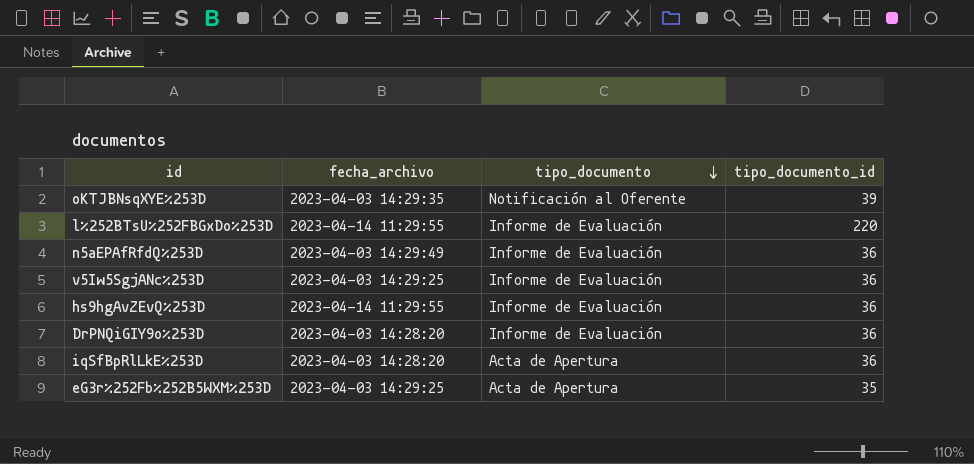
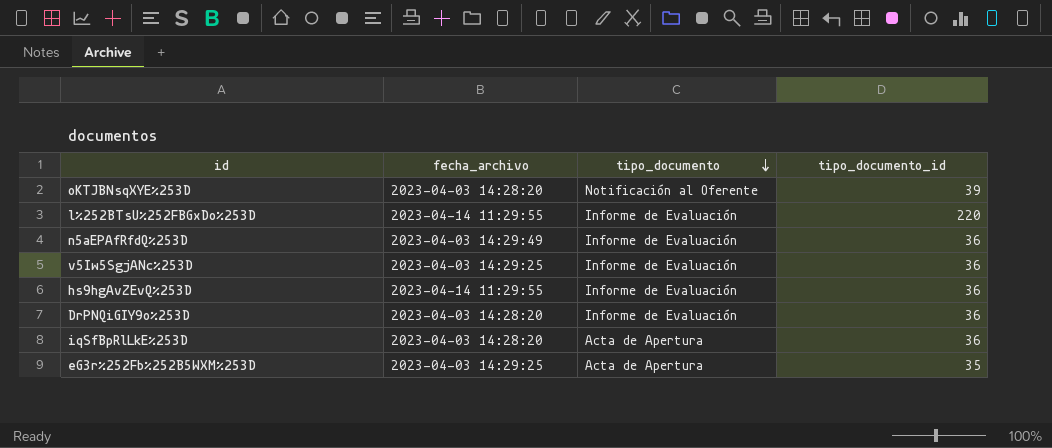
oKTJBNsqXYE%253D | fecha_archivo: 2023-04-03 14:29:35 -> 2023-04-03 14:28:20

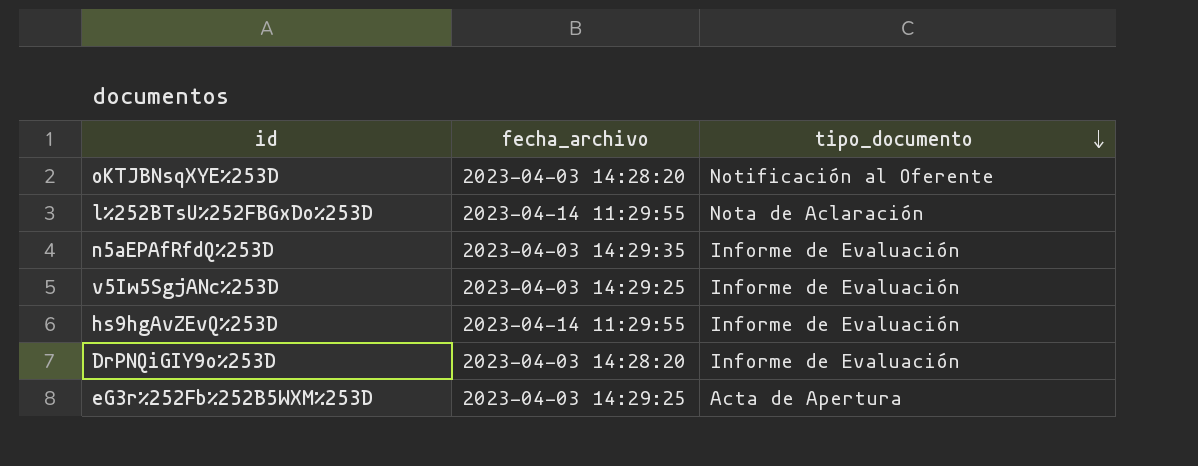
column tipo_documento_id | position: 4 -> none
row iqSfBpRlLkE%253D: 2023-04-03 14:28:20 | Acta de Apertura | 36 -> none
l%252BTsU%252FBGxDo%253D | tipo_documento: Informe de Evaluación -> Nota de Aclaración
n5aEPAfRfdQ%253D | fecha_archivo: 2023-04-03 14:29:49 -> 2023-04-03 14:29:35

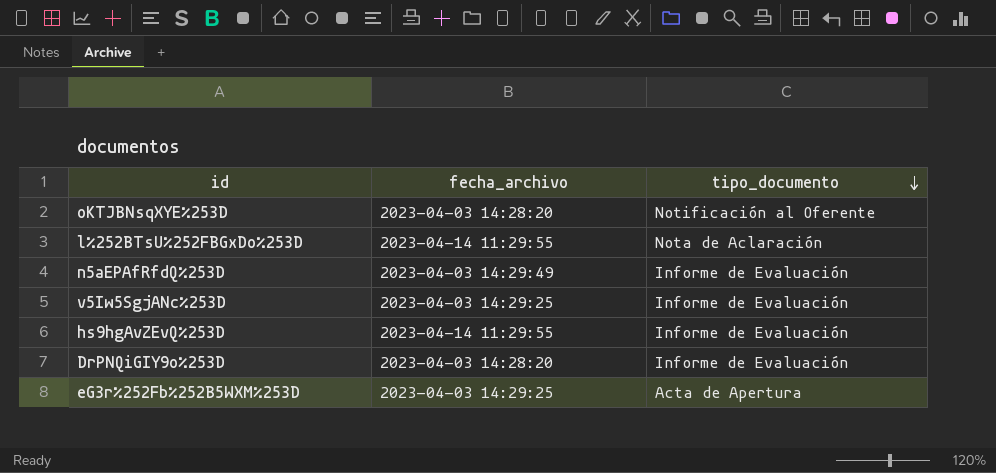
n5aEPAfRfdQ%253D | fecha_archivo: 2023-04-03 14:29:35 -> 2023-04-03 14:29:49

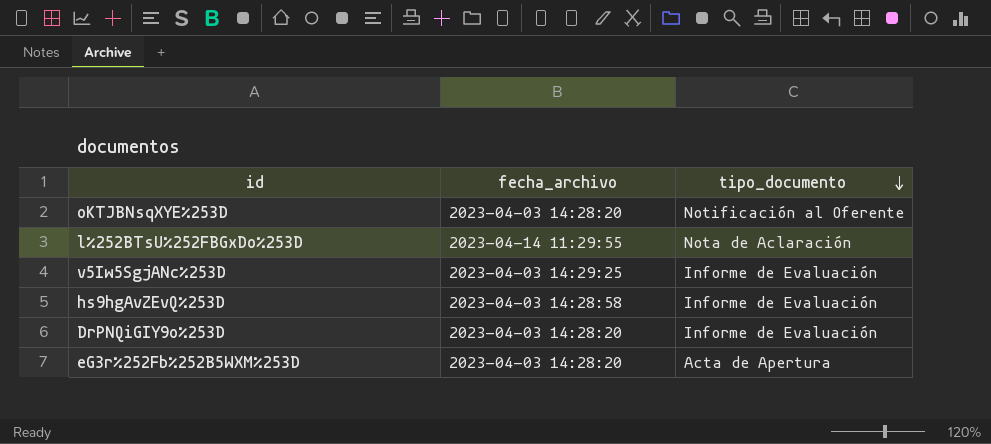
row n5aEPAfRfdQ%253D: 2023-04-03 14:29:49 | Informe de Evaluación -> none
hs9hgAvZEvQ%253D | fecha_archivo: 2023-04-14 11:29:55 -> 2023-04-03 14:28:58
eG3r%252Fb%252B5WXM%253D | fecha_archivo: 2023-04-03 14:29:25 -> 2023-04-03 14:28:20

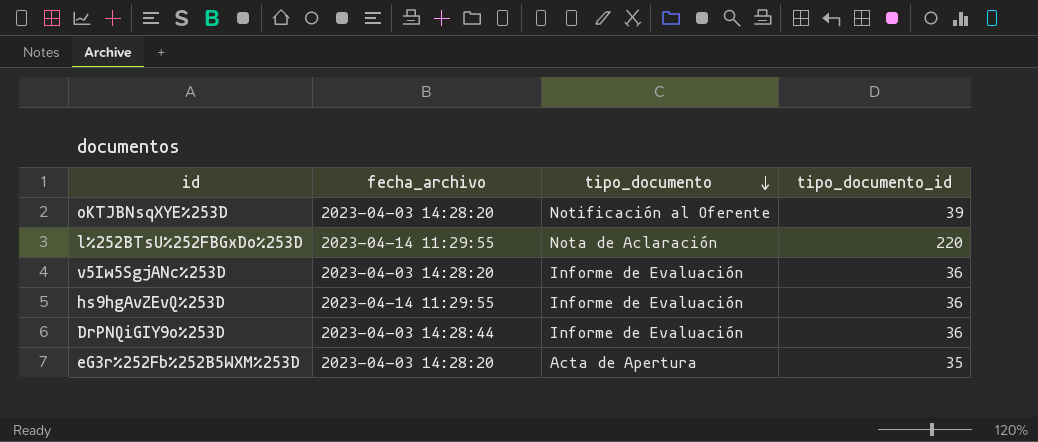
column tipo_documento_id | position: none -> 4
v5Iw5SgjANc%253D | fecha_archivo: 2023-04-03 14:29:25 -> 2023-04-03 14:28:20
hs9hgAvZEvQ%253D | fecha_archivo: 2023-04-03 14:28:58 -> 2023-04-14 11:29:55
DrPNQiGIY9o%253D | fecha_archivo: 2023-04-03 14:28:20 -> 2023-04-03 14:28:44

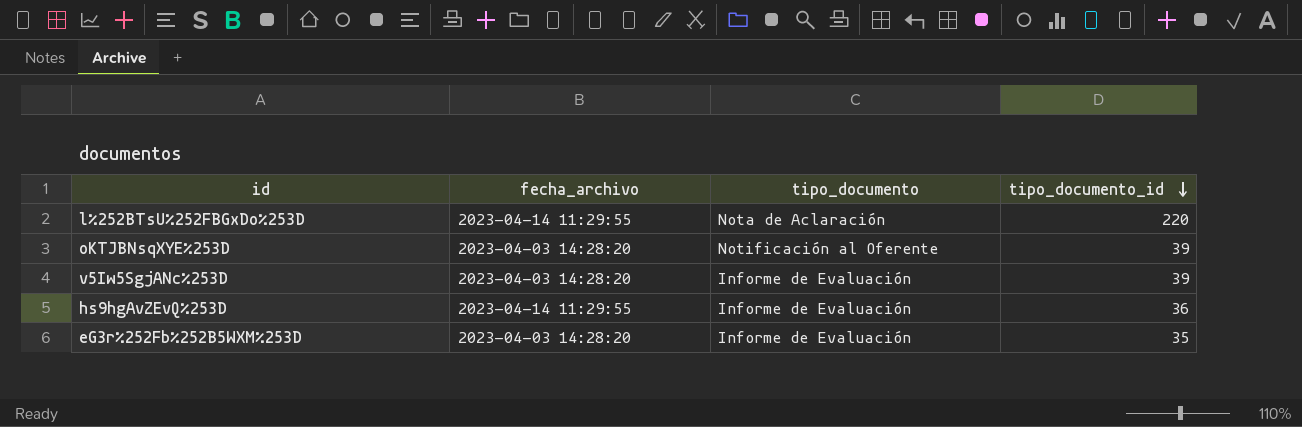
row order: tipo_documento descending -> tipo_documento_id descending
row DrPNQiGIY9o%253D: 2023-04-03 14:28:44 | Informe de Evaluación | 36 -> none
v5Iw5SgjANc%253D | tipo_documento_id: 36 -> 39
eG3r%252Fb%252B5WXM%253D | tipo_documento: Acta de Apertura -> Informe de Evaluación

